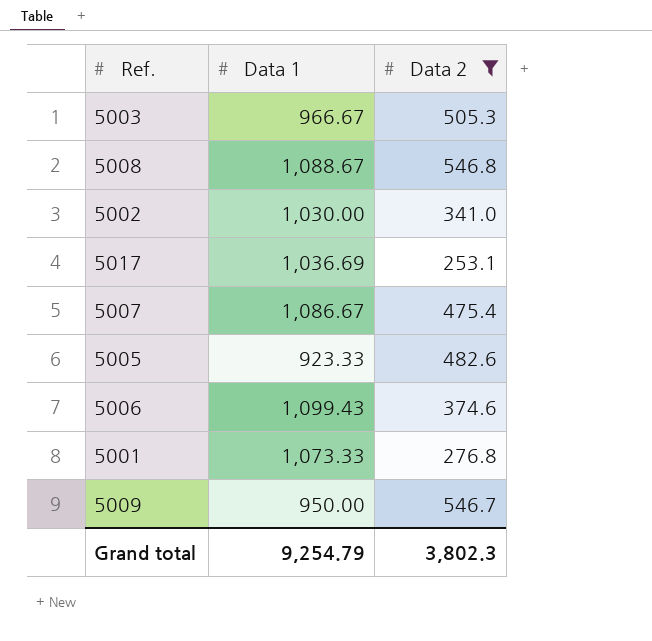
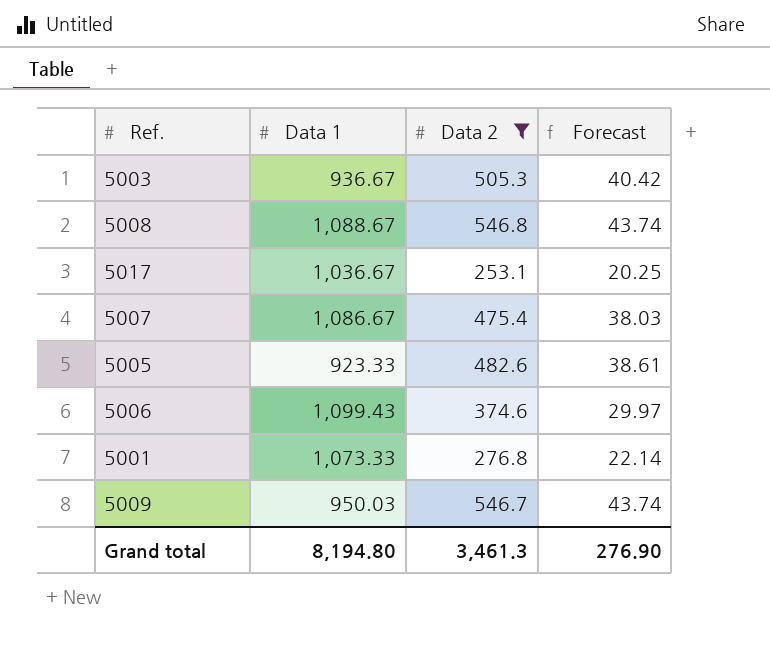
column Forecast | formula: none -> [Data 2] * 0.08
row 5002: 1,030.00 | 341.0 -> none
5003 | Data 1: 966.67 -> 936.67
5017 | Data 1: 1,036.69 -> 1,036.67
5009 | Data 1: 950.00 -> 950.03
Grand total | Data 1: 9,254.79 -> 8,194.80
Grand total | Data 2: 3,802.3 -> 3,461.3

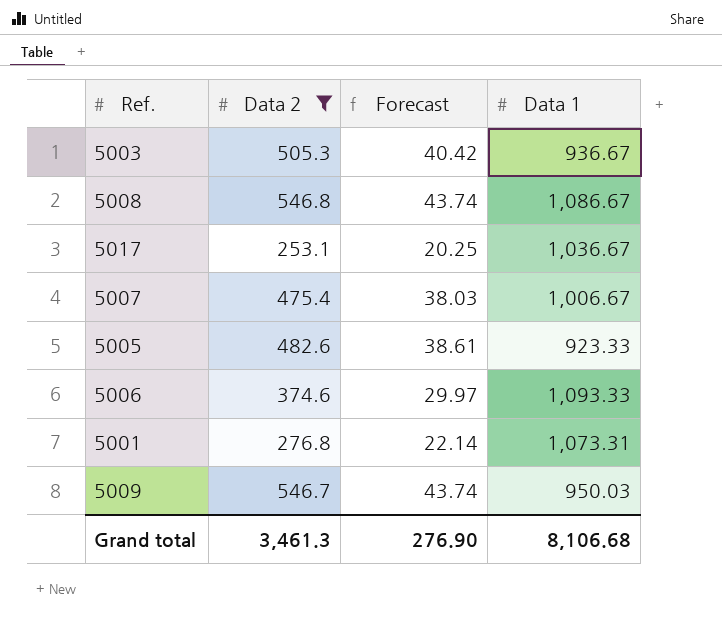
column Data 1 | position: 2 -> 4
5008 | Data 1: 1,088.67 -> 1,086.67
5007 | Data 1: 1,086.67 -> 1,006.67
5006 | Data 1: 1,099.43 -> 1,093.33
5001 | Data 1: 1,073.33 -> 1,073.31
Grand total | Data 1: 8,194.80 -> 8,106.68

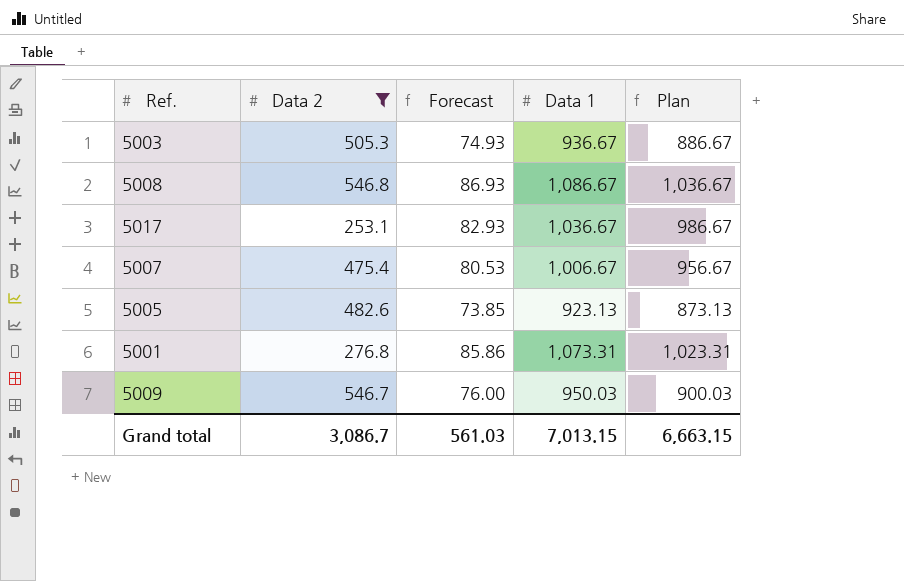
column Forecast | formula: [Data 2] * 0.08 -> [Data 1] * 0.08
column Plan | formula: none -> [Data 1] - 50
row 5006: 374.6 | 29.97 | 1,093.33 -> none
5005 | Data 1: 923.33 -> 923.13
Grand total | Data 2: 3,461.3 -> 3,086.7
Grand total | Forecast: 276.90 -> 561.03
Grand total | Data 1: 8,106.68 -> 7,013.15

